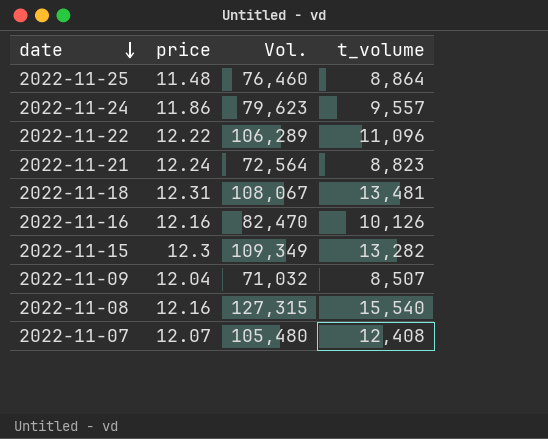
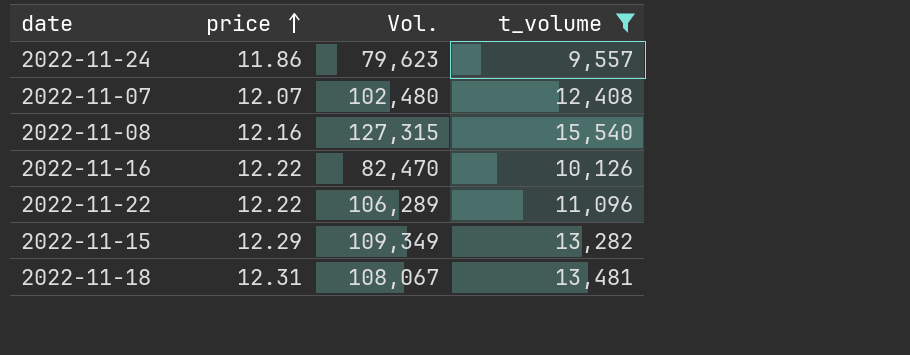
filter: none -> t_volume >= 9,557
row order: date descending -> price ascending
2022-11-07 | Vol.: 105,480 -> 102,480
2022-11-16 | price: 12.16 -> 12.22
2022-11-15 | price: 12.3 -> 12.29

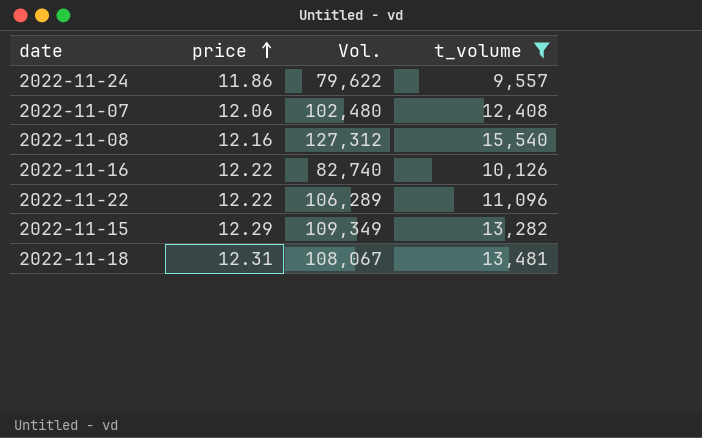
2022-11-24 | Vol.: 79,623 -> 79,622
2022-11-07 | price: 12.07 -> 12.06
2022-11-08 | Vol.: 127,315 -> 127,312
2022-11-16 | Vol.: 82,470 -> 82,740

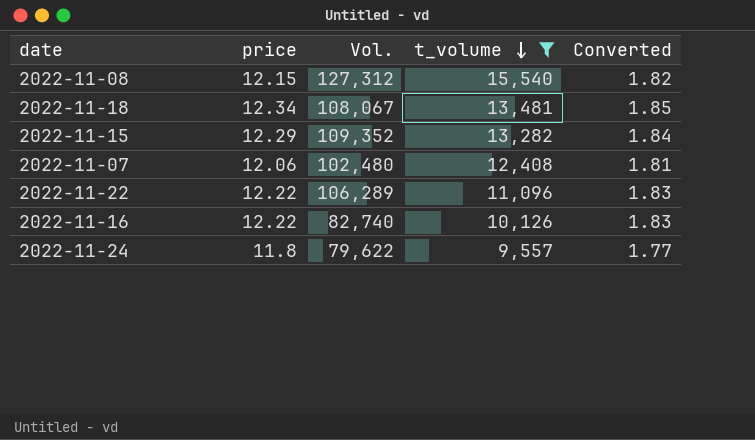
row order: price ascending -> t_volume descending
column Converted | formula: none -> [price] * 0.15
2022-11-08 | price: 12.16 -> 12.15
2022-11-18 | price: 12.31 -> 12.34
2022-11-15 | Vol.: 109,349 -> 109,352
2022-11-24 | price: 11.86 -> 11.8

